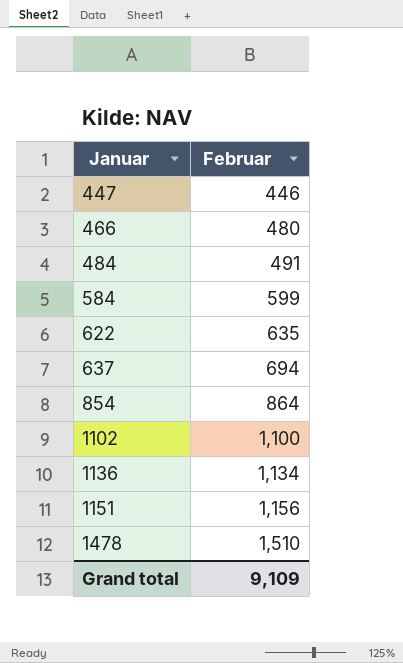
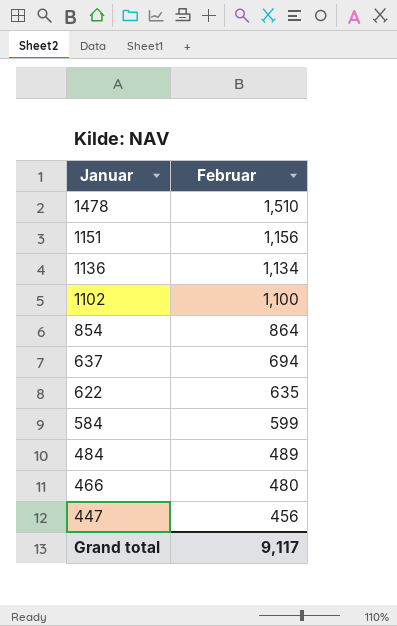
row order: Januar ascending -> Januar descending
484 | Februar: 491 -> 489
447 | Februar: 446 -> 456
Grand total | Februar: 9,109 -> 9,117

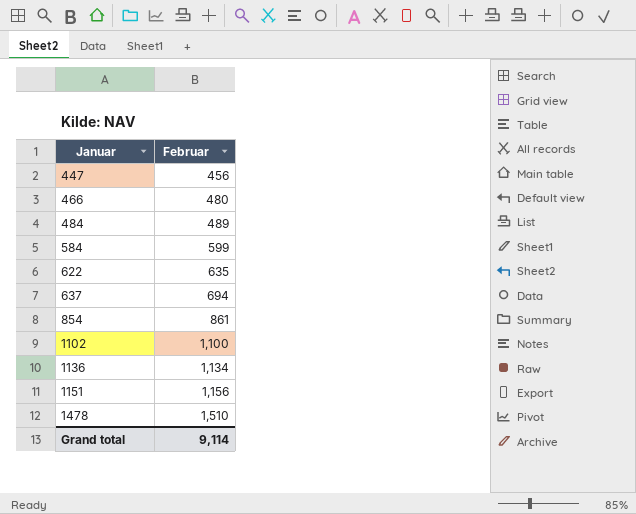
row order: Januar descending -> Januar ascending
854 | Februar: 864 -> 861
Grand total | Februar: 9,117 -> 9,114

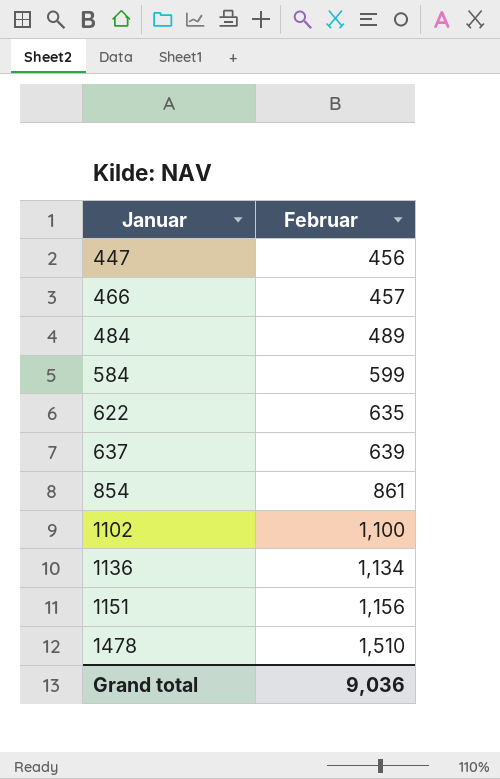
466 | Februar: 480 -> 457
637 | Februar: 694 -> 639
Grand total | Februar: 9,114 -> 9,036

